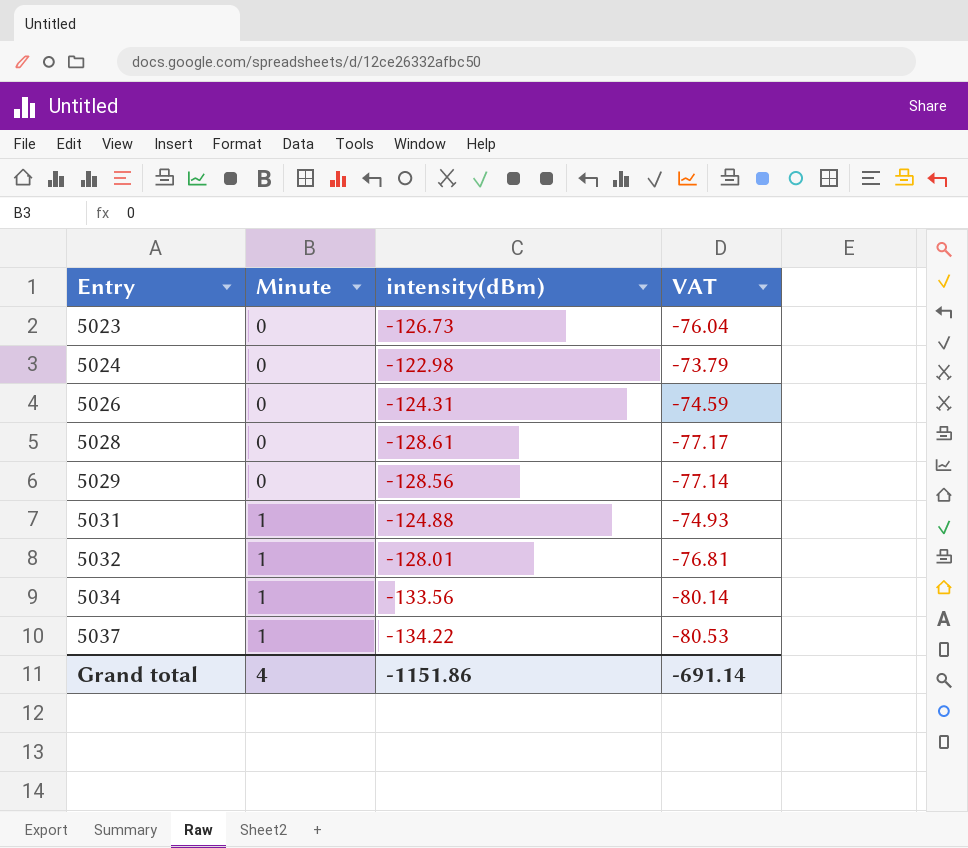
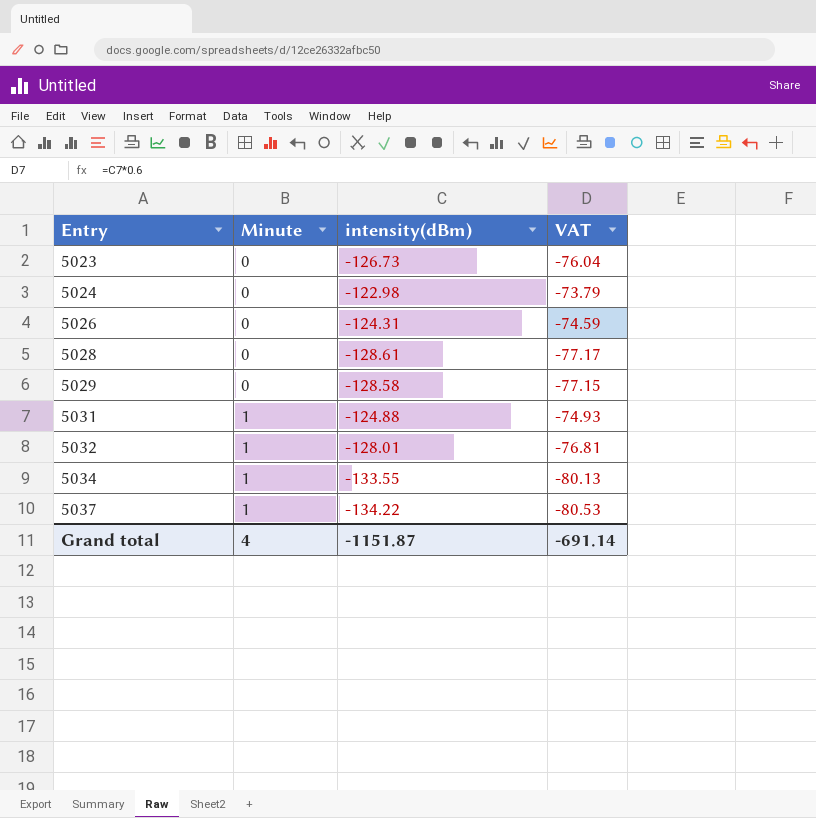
5029 | intensity(dBm): -128.56 -> -128.58
5029 | VAT: -77.14 -> -77.15
5034 | intensity(dBm): -133.56 -> -133.55
5034 | VAT: -80.14 -> -80.13
Grand total | intensity(dBm): -1151.86 -> -1151.87

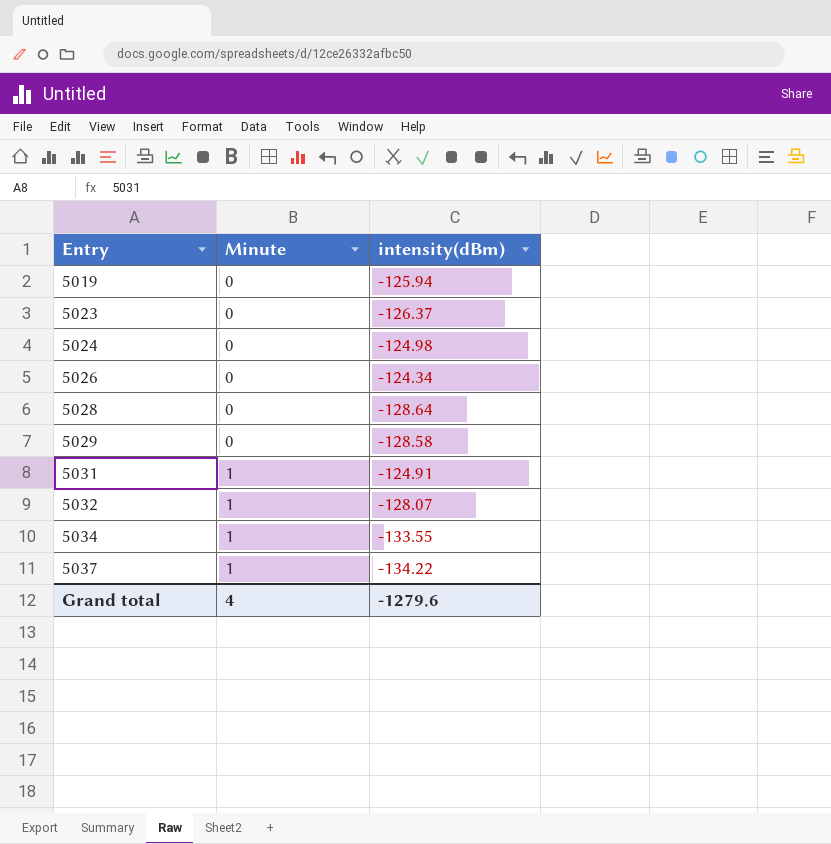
column VAT | formula: [intensity(dBm)] * 0.6 -> none
row 5019: none -> 0 | -125.94
5023 | intensity(dBm): -126.73 -> -126.37
5024 | intensity(dBm): -122.98 -> -124.98
5026 | intensity(dBm): -124.31 -> -124.34
5028 | intensity(dBm): -128.61 -> -128.64
5031 | intensity(dBm): -124.88 -> -124.91
5032 | intensity(dBm): -128.01 -> -128.07
Grand total | intensity(dBm): -1151.87 -> -1279.6

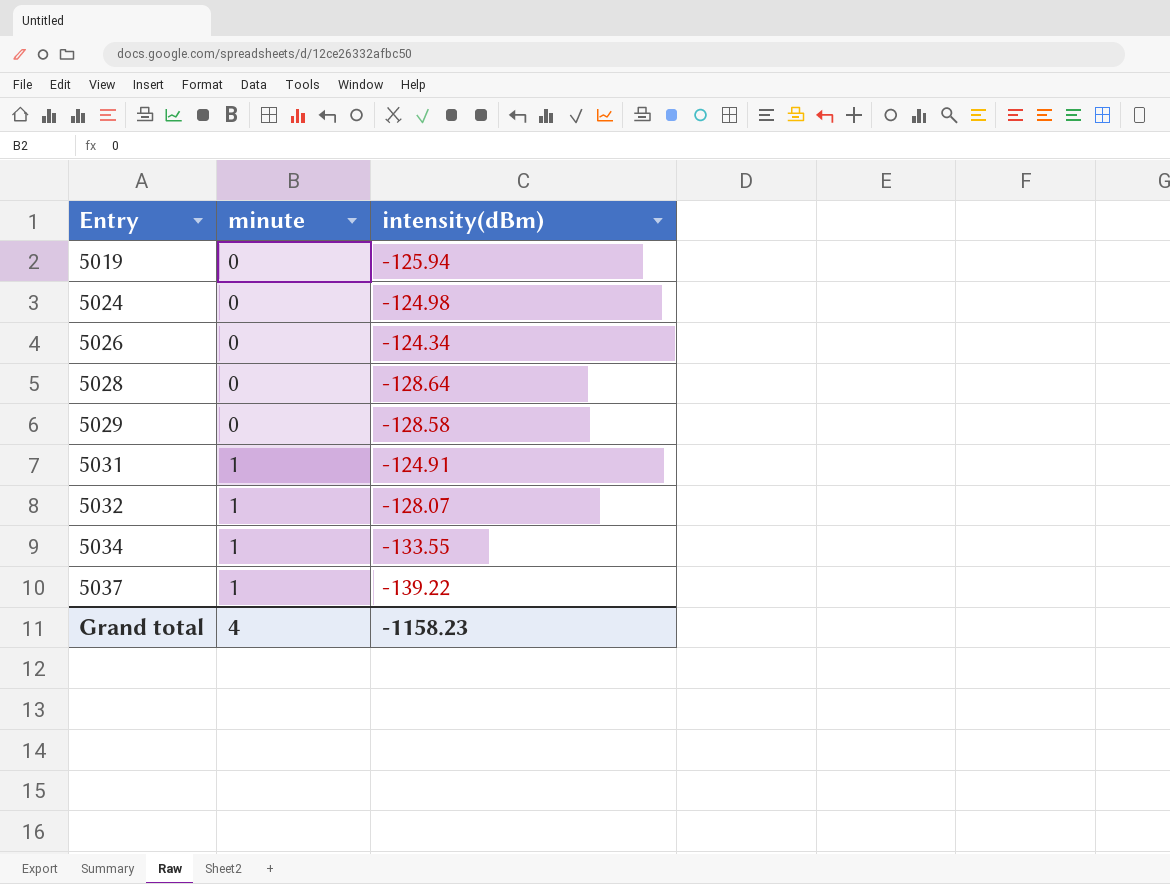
column name: Minute -> minute
row 5023: 0 | -126.37 -> none
5037 | intensity(dBm): -134.22 -> -139.22
Grand total | intensity(dBm): -1279.6 -> -1158.23

